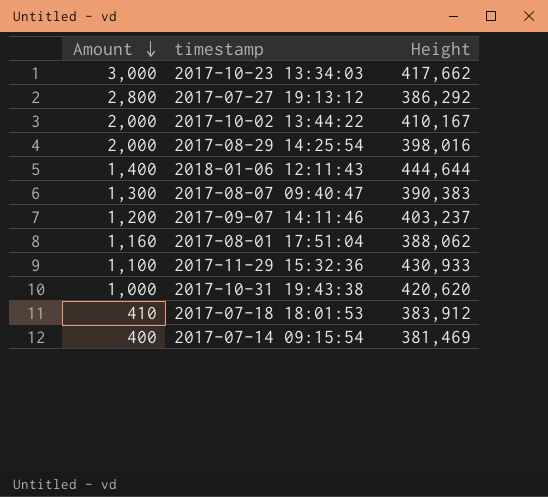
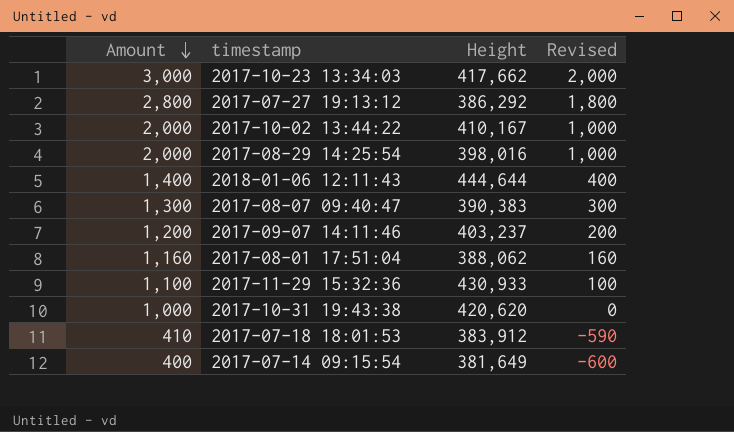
column Revised | formula: none -> [Amount] - 1000
2017-07-14 09:15:54 | Height: 381,469 -> 381,649

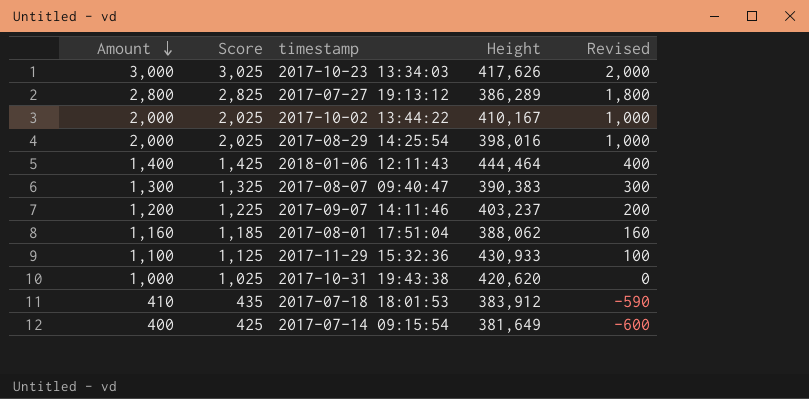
column Score | formula: none -> [Amount] + 25
2017-10-23 13:34:03 | Height: 417,662 -> 417,626
2017-07-27 19:13:12 | Height: 386,292 -> 386,289
2018-01-06 12:11:43 | Height: 444,644 -> 444,464

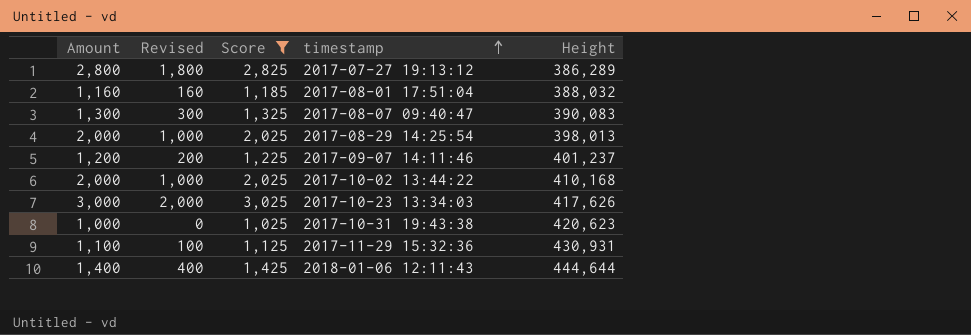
filter: none -> Score >= 1,025
row order: Amount descending -> timestamp ascending
column Revised | position: 5 -> 2
2017-08-01 17:51:04 | Height: 388,062 -> 388,032
2017-08-07 09:40:47 | Height: 390,383 -> 390,083
2017-08-29 14:25:54 | Height: 398,016 -> 398,013
2017-09-07 14:11:46 | Height: 403,237 -> 401,237
2017-10-02 13:44:22 | Height: 410,167 -> 410,168
2017-10-31 19:43:38 | Height: 420,620 -> 420,623
2017-11-29 15:32:36 | Height: 430,933 -> 430,931
2018-01-06 12:11:43 | Height: 444,464 -> 444,644

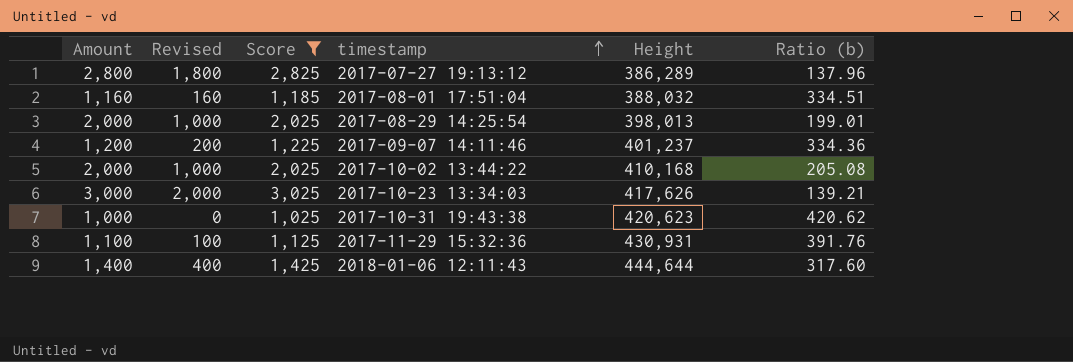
column Ratio (b) | formula: none -> [Height] / [Amount]
row 2017-08-07 09:40:47: 1,300 | 300 | 1,325 | 390,083 -> none

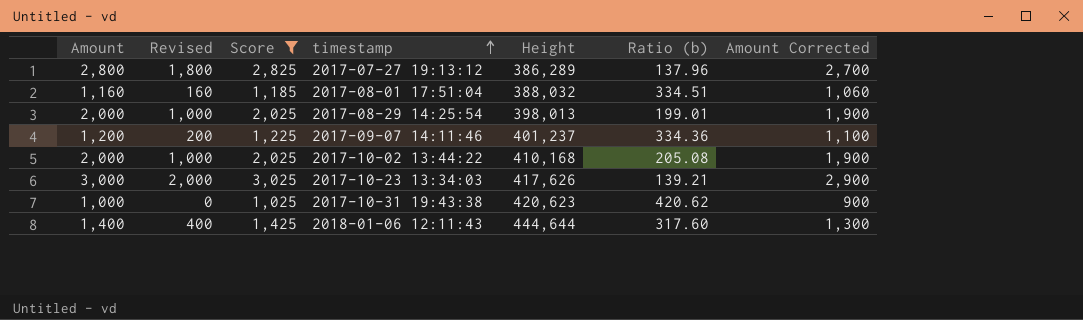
column Amount Corrected | formula: none -> [Amount] - 100
row 2017-11-29 15:32:36: 1,100 | 100 | 1,125 | 430,931 | 391.76 -> none

